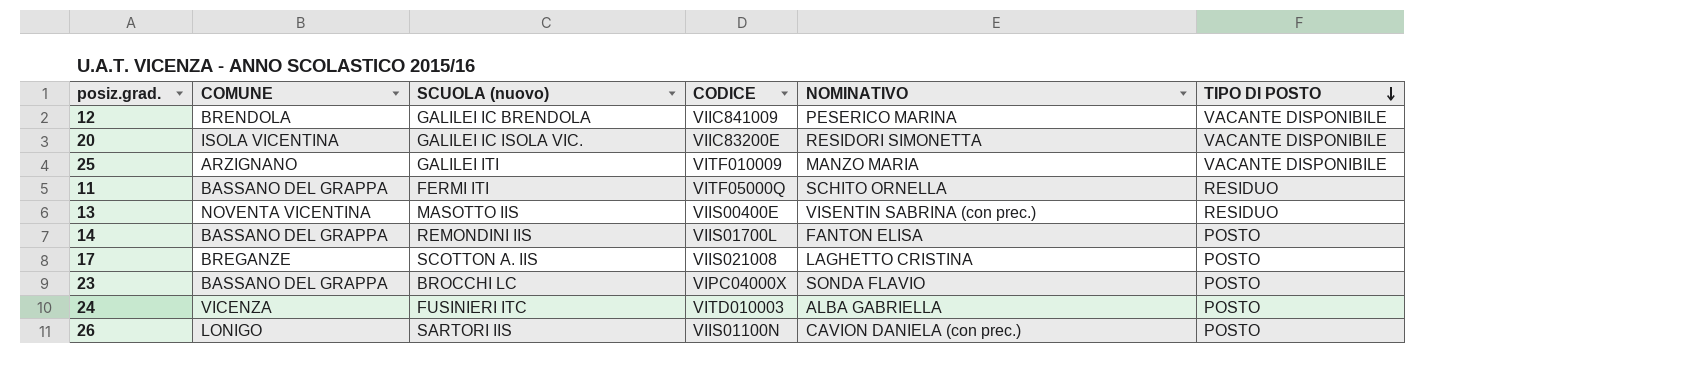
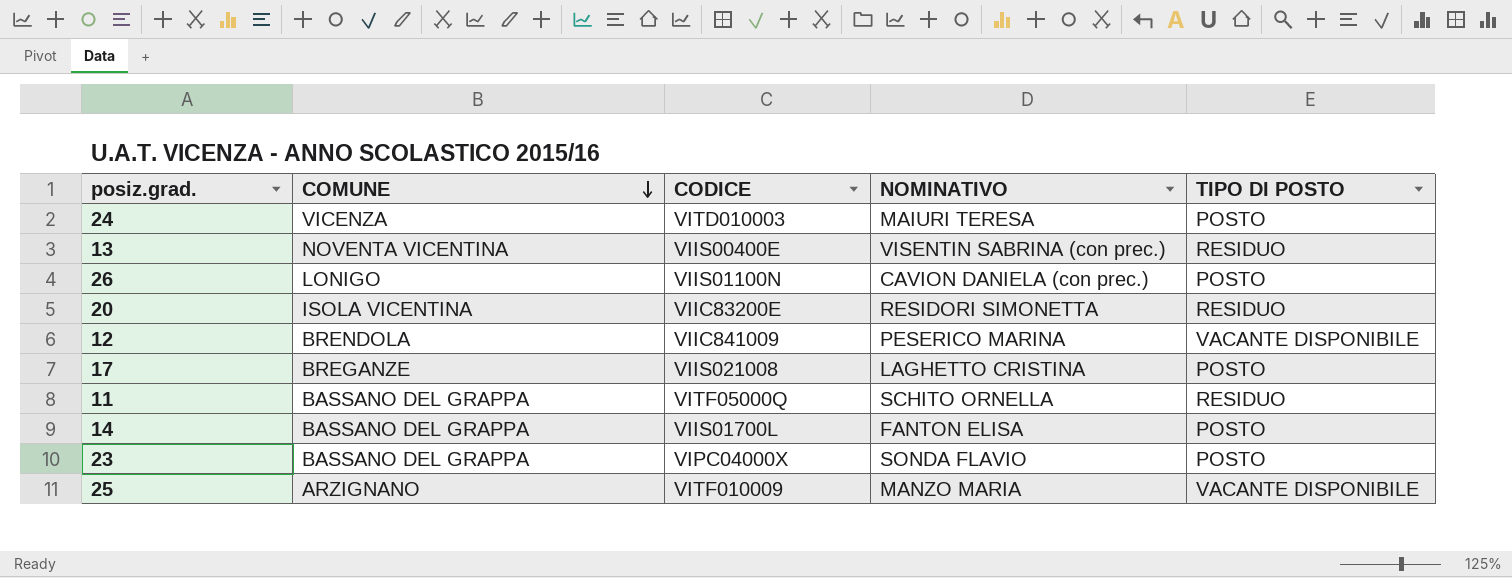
row order: TIPO DI POSTO descending -> COMUNE descending
column SCUOLA (nuovo) | position: 3 -> none
24 | NOMINATIVO: ALBA GABRIELLA -> MAIURI TERESA
20 | TIPO DI POSTO: VACANTE DISPONIBILE -> RESIDUO

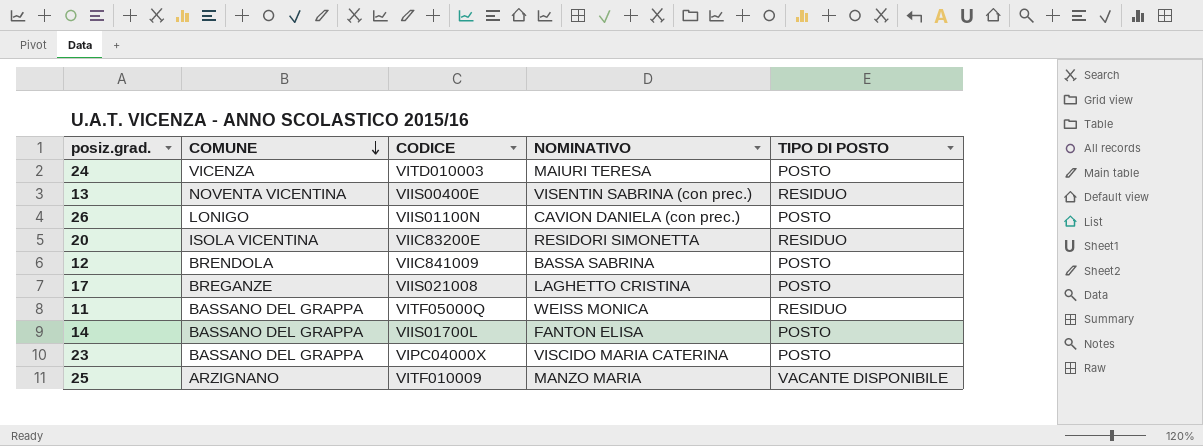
12 | NOMINATIVO: PESERICO MARINA -> BASSA SABRINA
12 | TIPO DI POSTO: VACANTE DISPONIBILE -> POSTO
11 | NOMINATIVO: SCHITO ORNELLA -> WEISS MONICA
23 | NOMINATIVO: SONDA FLAVIO -> VISCIDO MARIA CATERINA

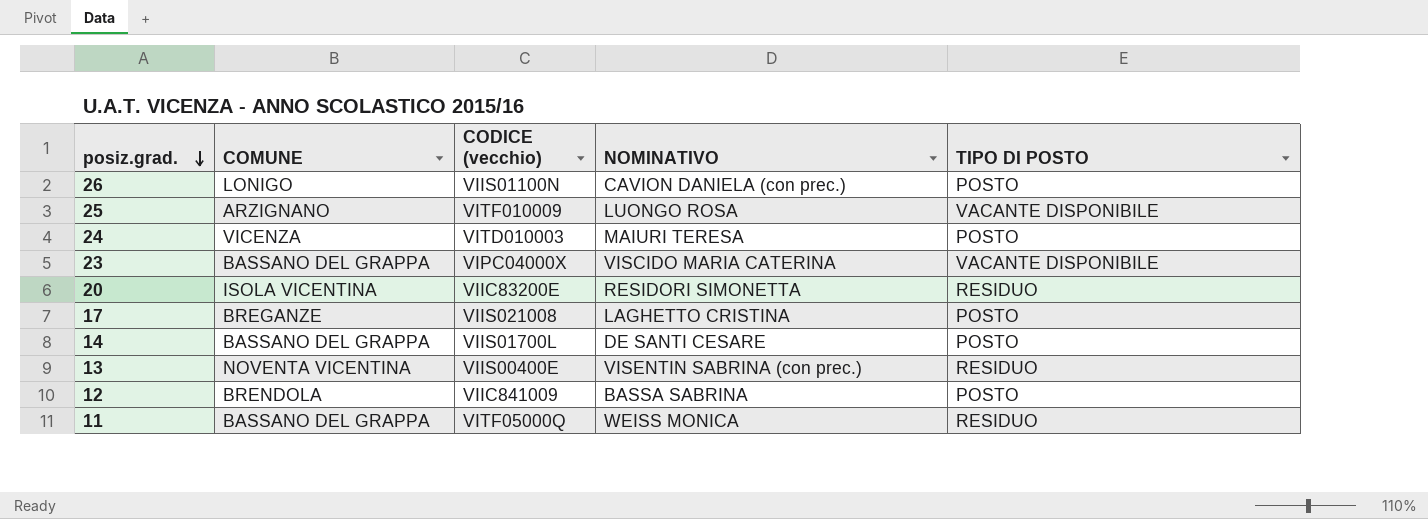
row order: COMUNE descending -> posiz.grad. descending
column name: CODICE -> CODICE (vecchio)
25 | NOMINATIVO: MANZO MARIA -> LUONGO ROSA
23 | TIPO DI POSTO: POSTO -> VACANTE DISPONIBILE
14 | NOMINATIVO: FANTON ELISA -> DE SANTI CESARE

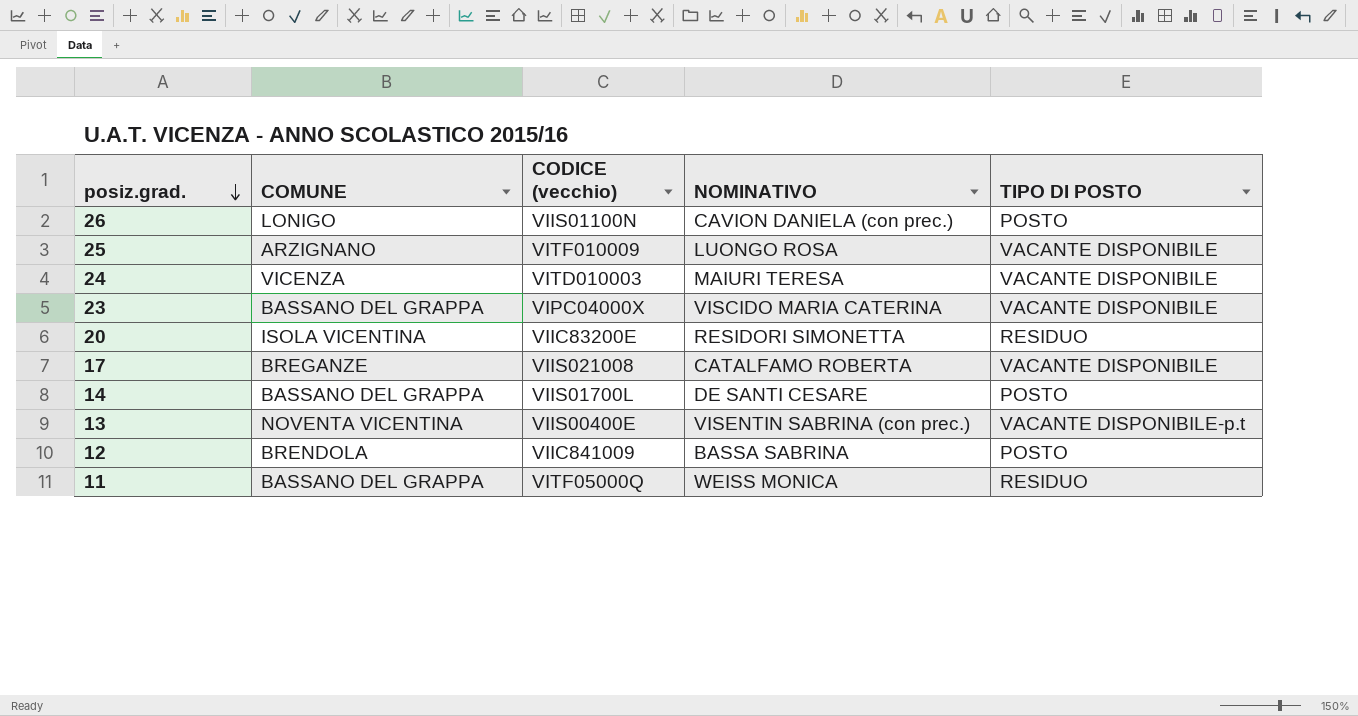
24 | TIPO DI POSTO: POSTO -> VACANTE DISPONIBILE
17 | NOMINATIVO: LAGHETTO CRISTINA -> CATALFAMO ROBERTA
17 | TIPO DI POSTO: POSTO -> VACANTE DISPONIBILE
13 | TIPO DI POSTO: RESIDUO -> VACANTE DISPONIBILE-p.t

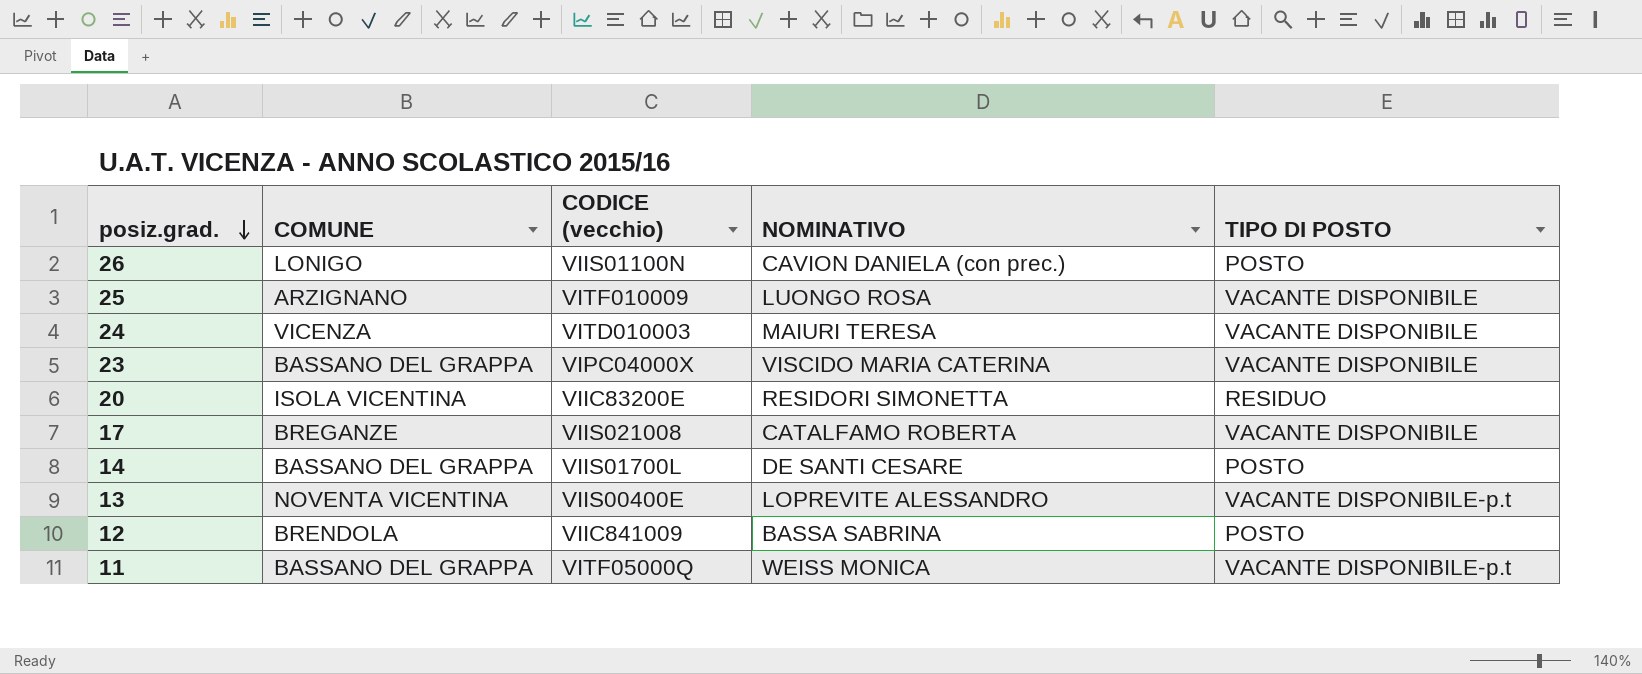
13 | NOMINATIVO: VISENTIN SABRINA (con prec.) -> LOPREVITE ALESSANDRO
11 | TIPO DI POSTO: RESIDUO -> VACANTE DISPONIBILE-p.t

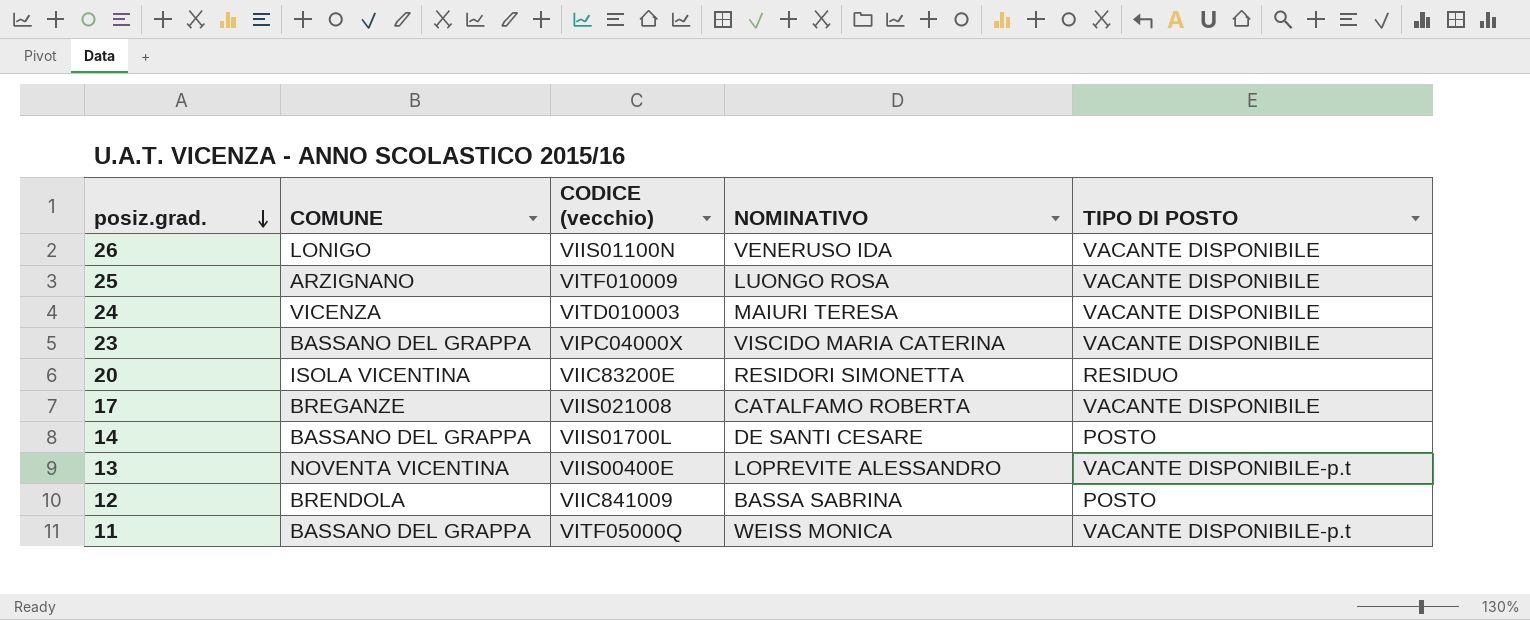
26 | NOMINATIVO: CAVION DANIELA (con prec.) -> VENERUSO IDA
26 | TIPO DI POSTO: POSTO -> VACANTE DISPONIBILE

